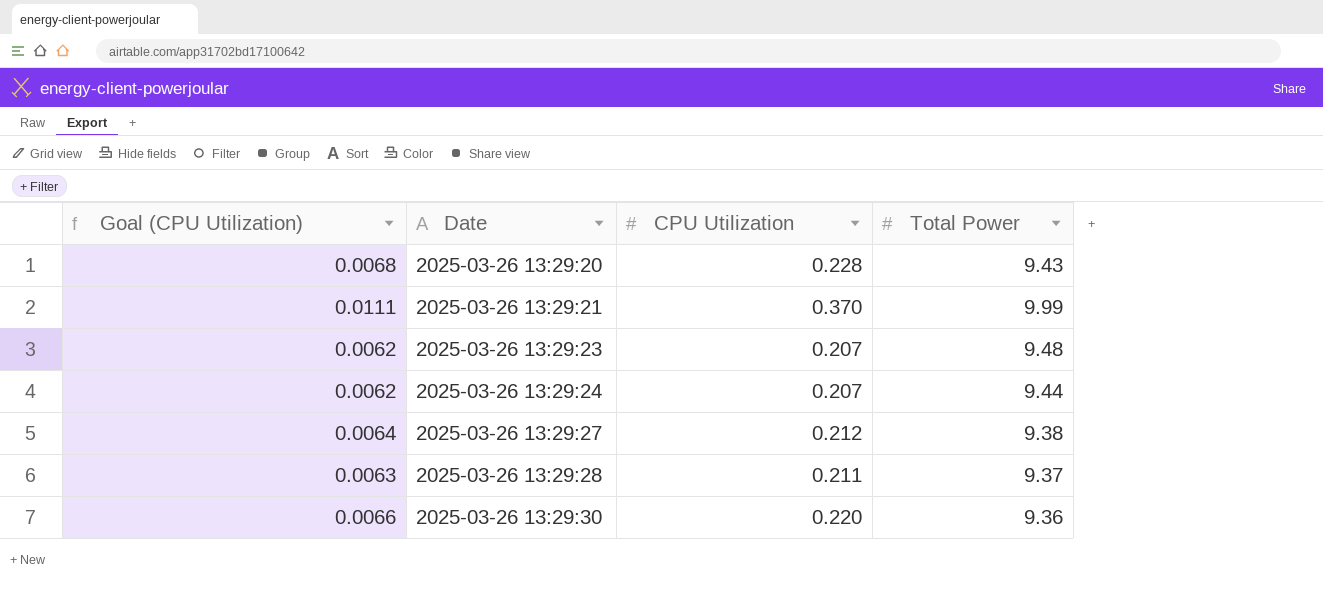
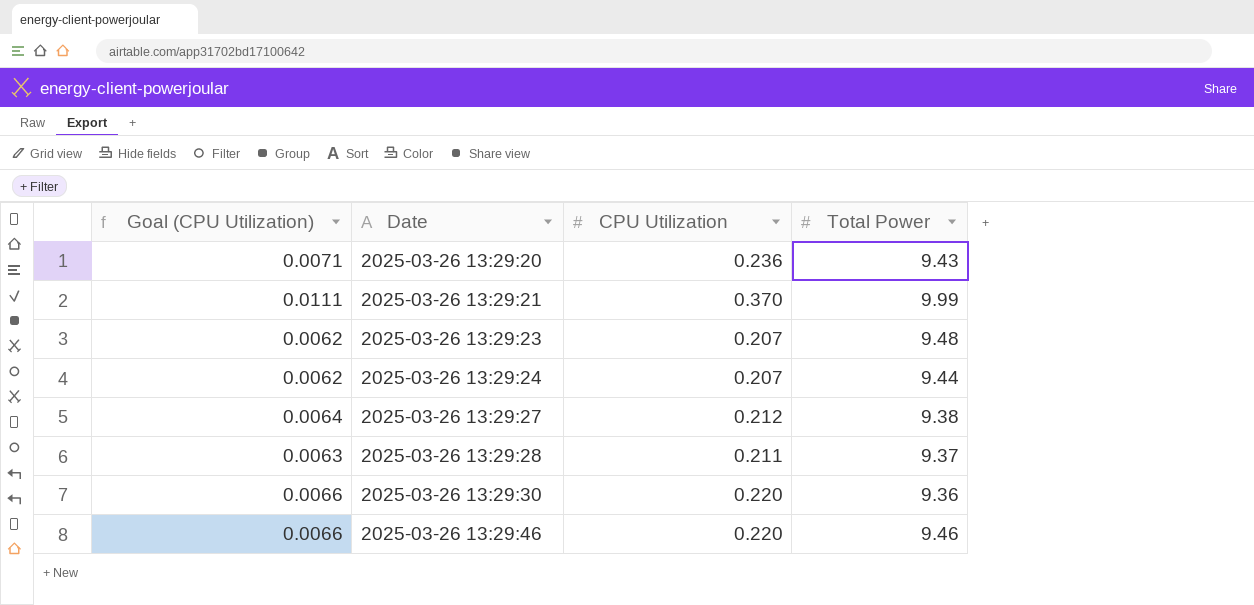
2025-03-26 13:29:20 | Goal (CPU Utilization): 0.0068 -> 0.0071
2025-03-26 13:29:20 | CPU Utilization: 0.228 -> 0.236
row 2025-03-26 13:29:46: none -> 0.0066 | 0.220 | 9.46

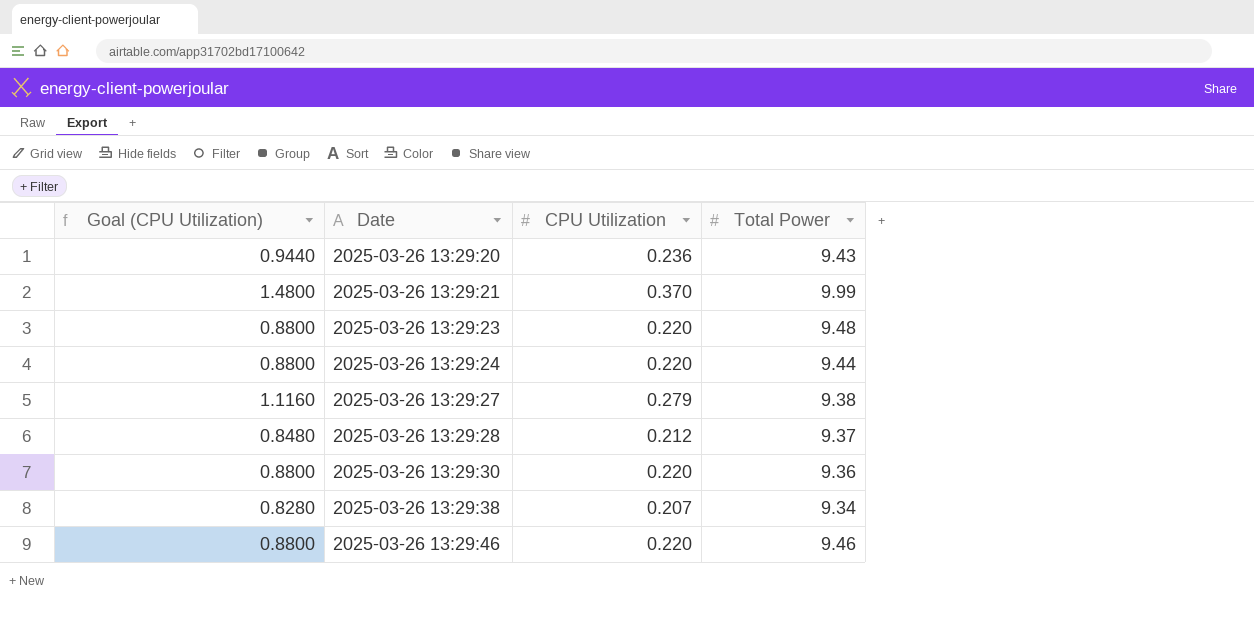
column Goal (CPU Utilization) | formula: [CPU Utilization] * 0.03 -> [CPU Utilization] * 4
2025-03-26 13:29:23 | CPU Utilization: 0.207 -> 0.220
2025-03-26 13:29:24 | CPU Utilization: 0.207 -> 0.220
2025-03-26 13:29:27 | CPU Utilization: 0.212 -> 0.279
2025-03-26 13:29:28 | CPU Utilization: 0.211 -> 0.212
row 2025-03-26 13:29:38: none -> 0.8280 | 0.207 | 9.34

